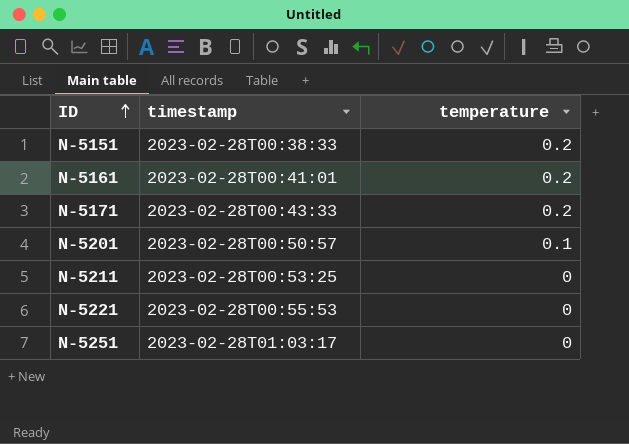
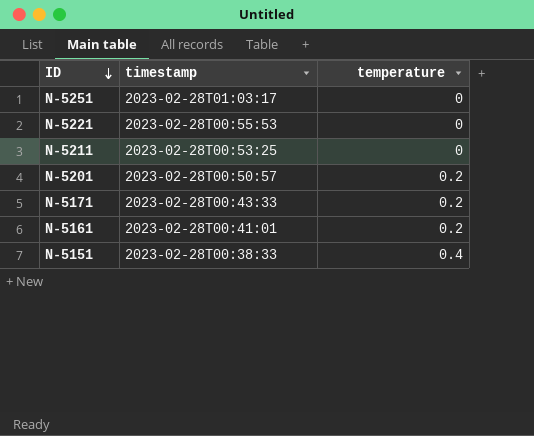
row order: ID ascending -> ID descending
N-5201 | temperature: 0.1 -> 0.2
N-5151 | temperature: 0.2 -> 0.4

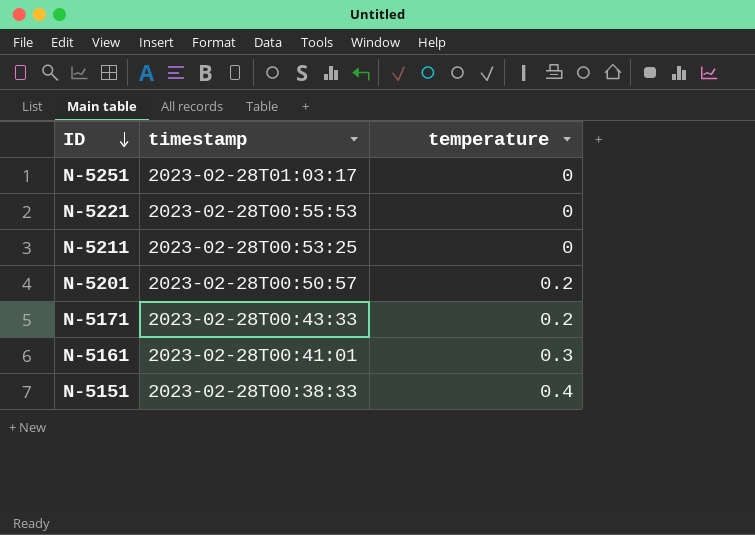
N-5161 | temperature: 0.2 -> 0.3

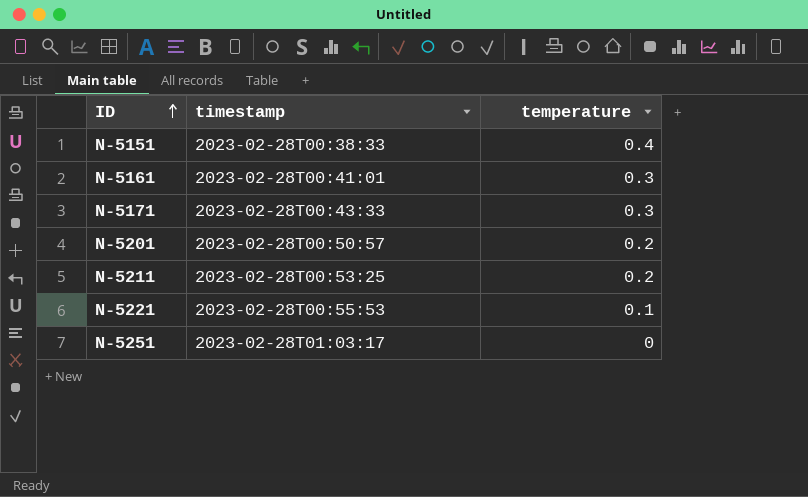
row order: ID descending -> ID ascending
N-5171 | temperature: 0.2 -> 0.3
N-5211 | temperature: 0 -> 0.2
N-5221 | temperature: 0 -> 0.1

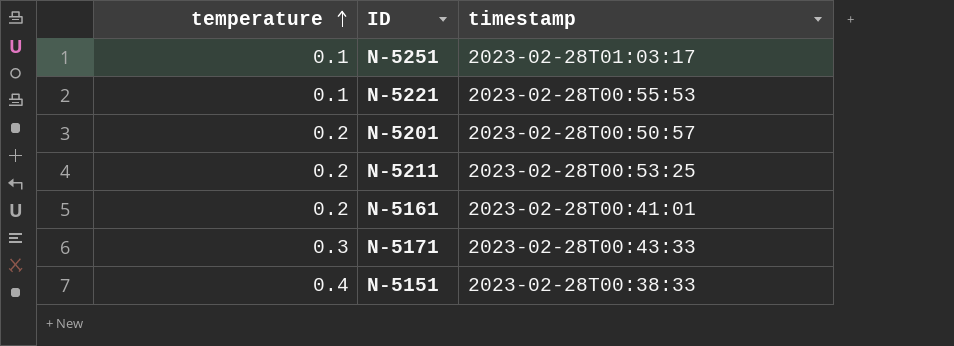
row order: ID ascending -> temperature ascending
column temperature | position: 3 -> 1
N-5251 | temperature: 0 -> 0.1
N-5161 | temperature: 0.3 -> 0.2

